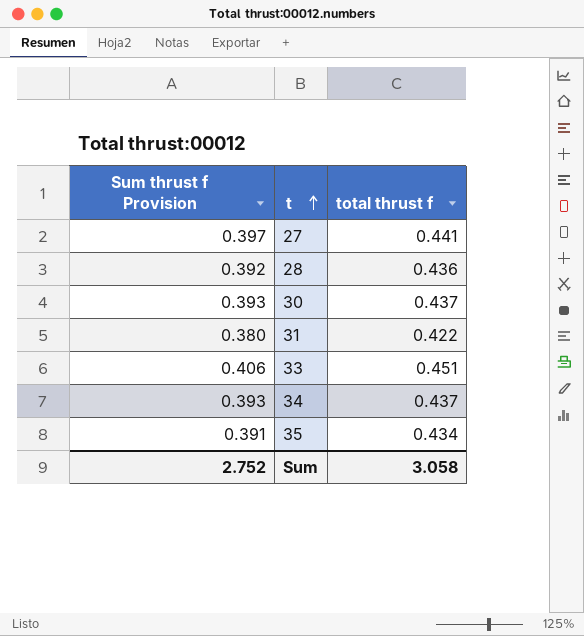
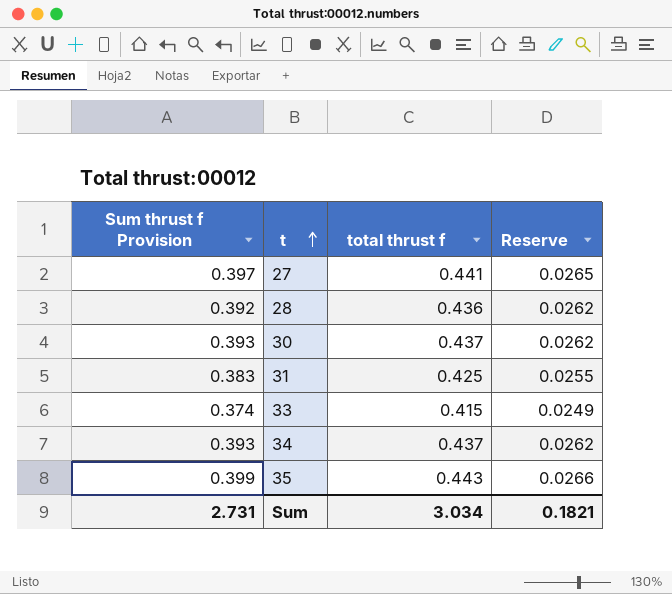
column Reserve | formula: none -> [total thrust f] * 0.06
31 | Sum thrust f Provision: 0.380 -> 0.383
31 | total thrust f: 0.422 -> 0.425
33 | Sum thrust f Provision: 0.406 -> 0.374
33 | total thrust f: 0.451 -> 0.415
35 | Sum thrust f Provision: 0.391 -> 0.399
35 | total thrust f: 0.434 -> 0.443
Sum | Sum thrust f Provision: 2.752 -> 2.731
Sum | total thrust f: 3.058 -> 3.034

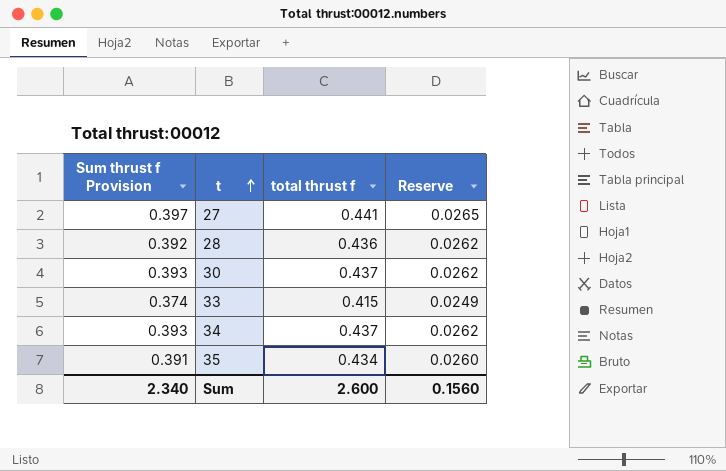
row 31: 0.383 | 0.425 | 0.0255 -> none
35 | Sum thrust f Provision: 0.399 -> 0.391
35 | total thrust f: 0.443 -> 0.434
35 | Reserve: 0.0266 -> 0.0260
Sum | Sum thrust f Provision: 2.731 -> 2.340
Sum | total thrust f: 3.034 -> 2.600
Sum | Reserve: 0.1821 -> 0.1560

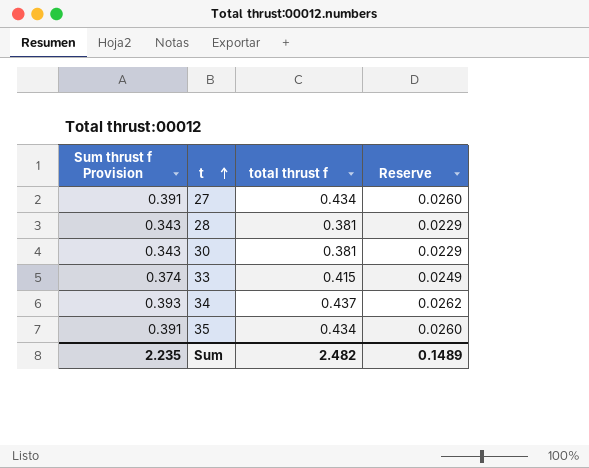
27 | Sum thrust f Provision: 0.397 -> 0.391
27 | total thrust f: 0.441 -> 0.434
27 | Reserve: 0.0265 -> 0.0260
28 | Sum thrust f Provision: 0.392 -> 0.343
28 | total thrust f: 0.436 -> 0.381
28 | Reserve: 0.0262 -> 0.0229
30 | Sum thrust f Provision: 0.393 -> 0.343
30 | total thrust f: 0.437 -> 0.381
30 | Reserve: 0.0262 -> 0.0229
Sum | Sum thrust f Provision: 2.340 -> 2.235
Sum | total thrust f: 2.600 -> 2.482
Sum | Reserve: 0.1560 -> 0.1489

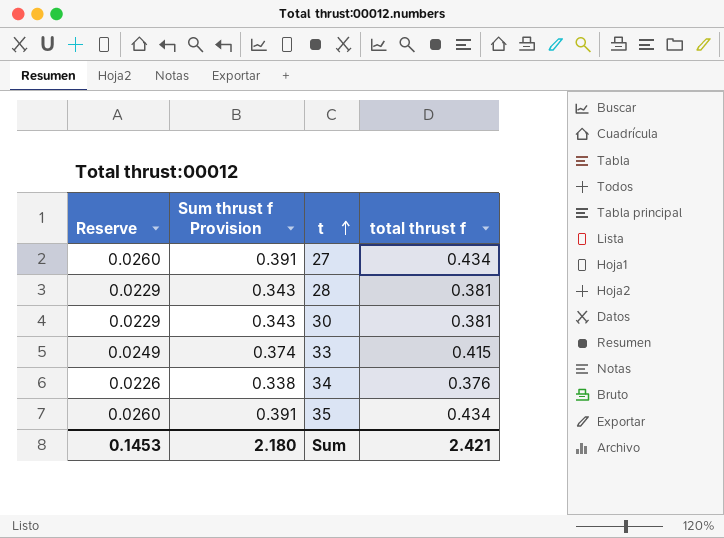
column Reserve | position: 4 -> 1
34 | Reserve: 0.0262 -> 0.0226
34 | Sum thrust f Provision: 0.393 -> 0.338
34 | total thrust f: 0.437 -> 0.376
Sum | Reserve: 0.1489 -> 0.1453
Sum | Sum thrust f Provision: 2.235 -> 2.180
Sum | total thrust f: 2.482 -> 2.421

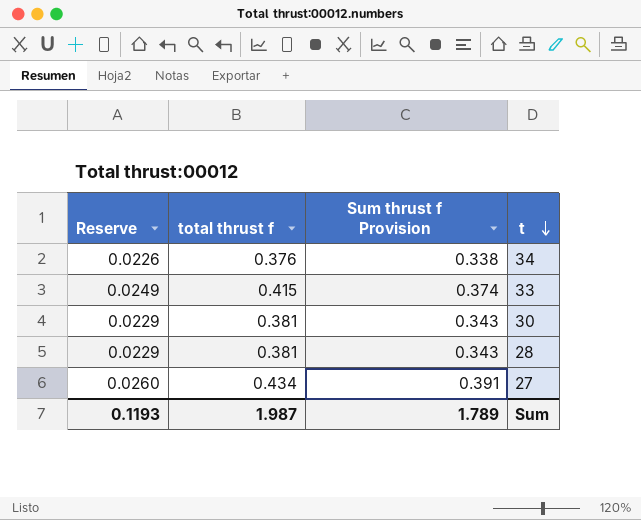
row order: t ascending -> t descending
column total thrust f | position: 4 -> 2
row 35: 0.0260 | 0.391 | 0.434 -> none
Sum | Reserve: 0.1453 -> 0.1193
Sum | total thrust f: 2.421 -> 1.987
Sum | Sum thrust f Provision: 2.180 -> 1.789

